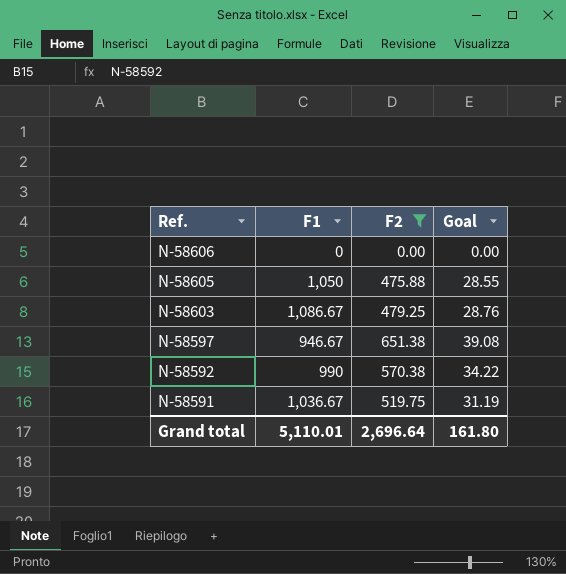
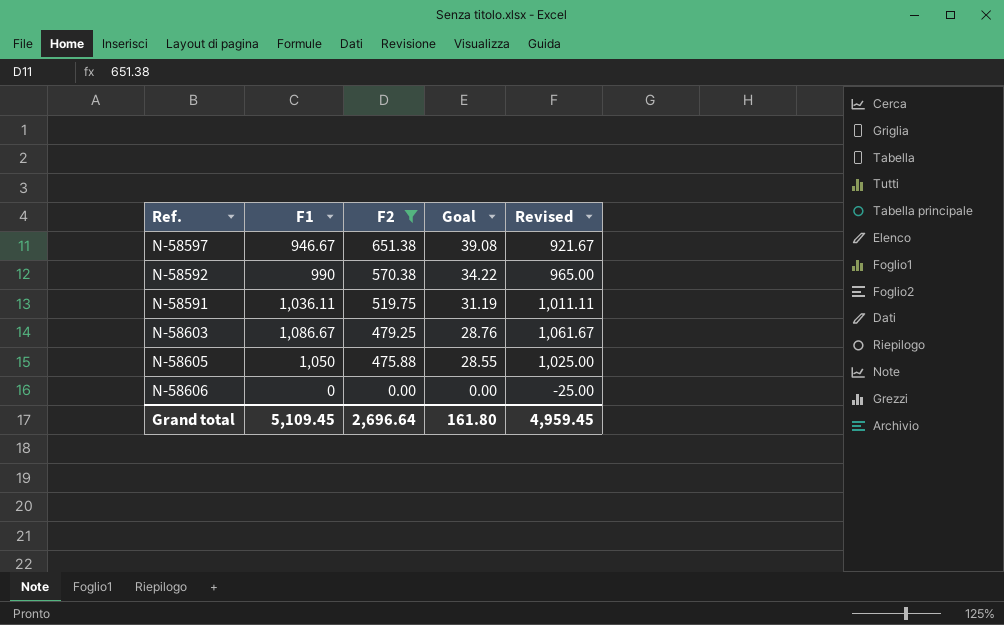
row order: Ref. descending -> F2 descending
column Revised | formula: none -> [F1] - 25
N-58591 | F1: 1,036.67 -> 1,036.11
Grand total | F1: 5,110.01 -> 5,109.45

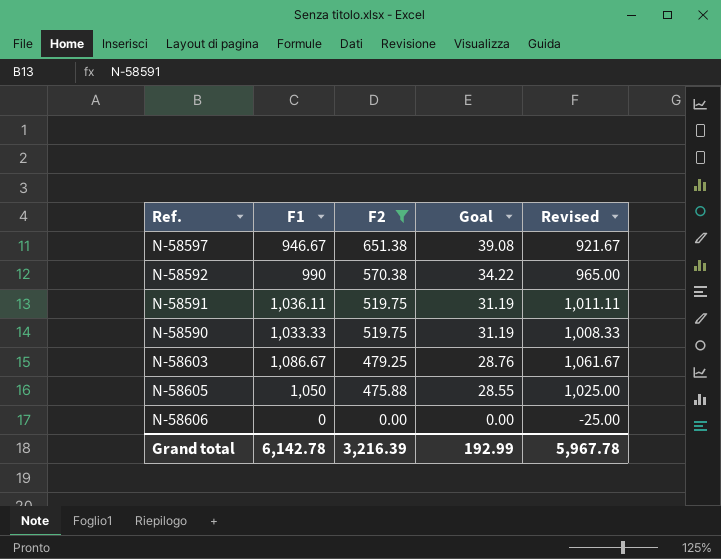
row N-58590: none -> 1,033.33 | 519.75 | 31.19 | 1,008.33
Grand total | F1: 5,109.45 -> 6,142.78
Grand total | F2: 2,696.64 -> 3,216.39
Grand total | Goal: 161.80 -> 192.99
Grand total | Revised: 4,959.45 -> 5,967.78

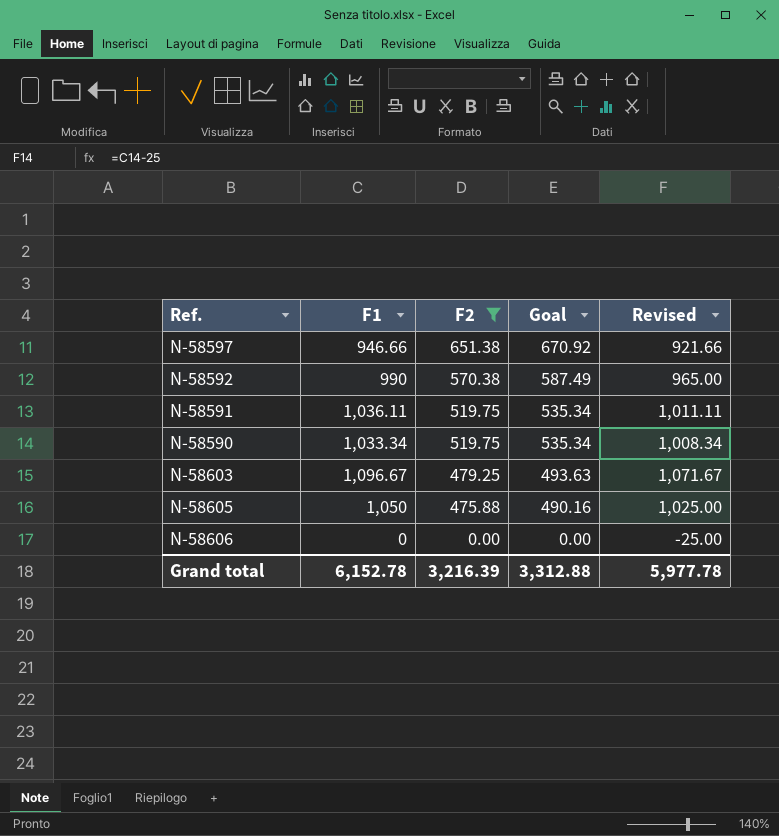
column Goal | formula: [F2] * 0.06 -> [F2] * 1.03
N-58597 | F1: 946.67 -> 946.66
N-58597 | Revised: 921.67 -> 921.66
N-58590 | F1: 1,033.33 -> 1,033.34
N-58590 | Revised: 1,008.33 -> 1,008.34
N-58603 | F1: 1,086.67 -> 1,096.67
N-58603 | Revised: 1,061.67 -> 1,071.67
Grand total | F1: 6,142.78 -> 6,152.78
Grand total | Goal: 192.99 -> 3,312.88
Grand total | Revised: 5,967.78 -> 5,977.78

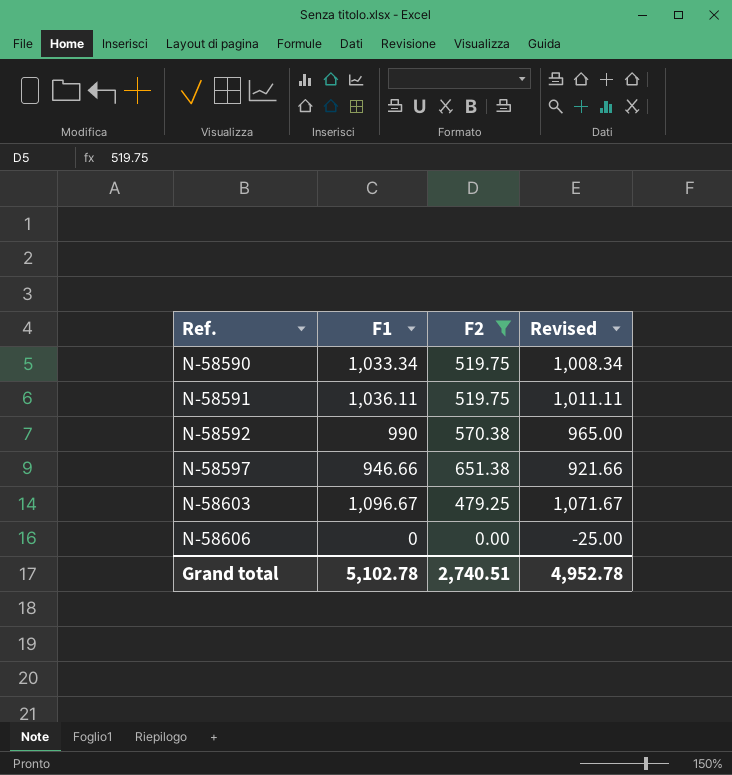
row order: F2 descending -> Ref. ascending
column Goal | formula: [F2] * 1.03 -> none
row N-58605: 1,050 | 475.88 | 490.16 | 1,025.00 -> none
Grand total | F1: 6,152.78 -> 5,102.78
Grand total | F2: 3,216.39 -> 2,740.51
Grand total | Revised: 5,977.78 -> 4,952.78

